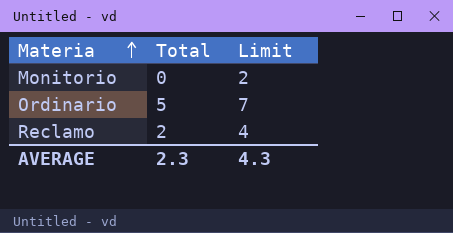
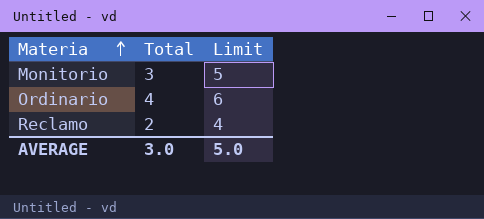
Monitorio | Total: 0 -> 3
Monitorio | Limit: 2 -> 5
Ordinario | Total: 5 -> 4
Ordinario | Limit: 7 -> 6
AVERAGE | Total: 2.3 -> 3.0
AVERAGE | Limit: 4.3 -> 5.0

